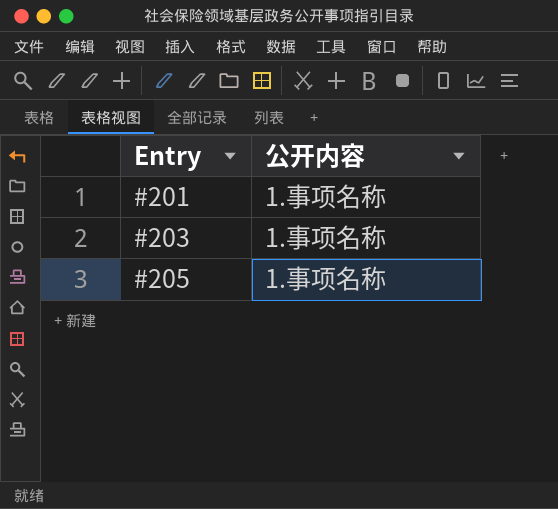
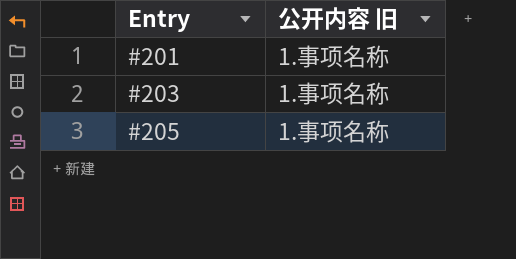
column name: 公开内容 -> 公开内容 旧

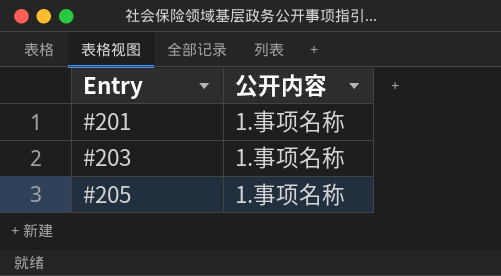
column name: 公开内容 旧 -> 公开内容

